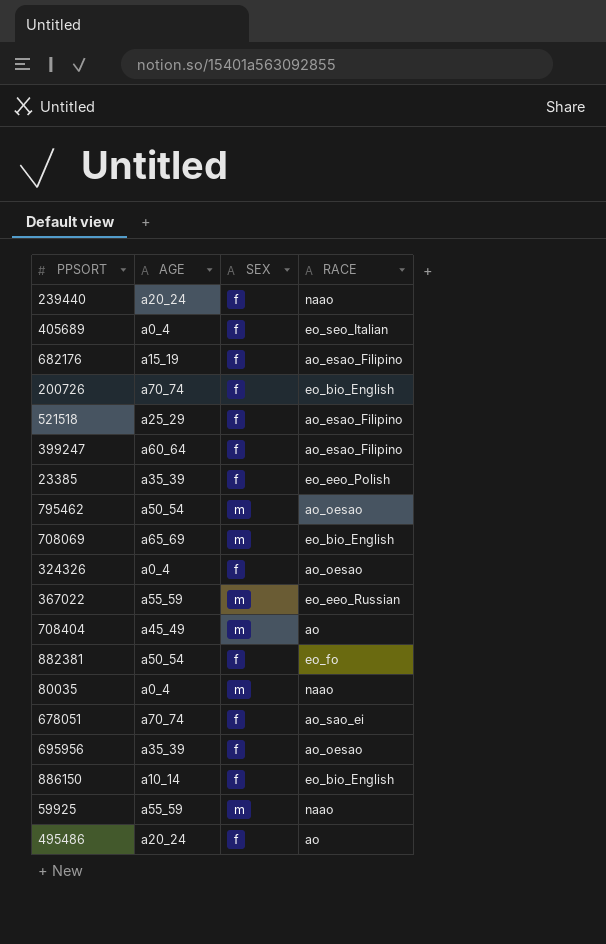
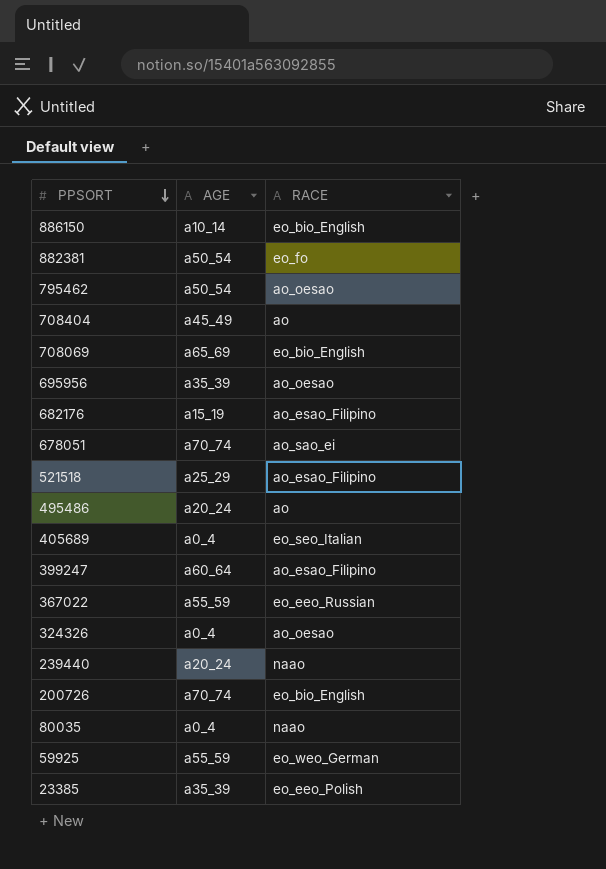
row order: none -> PPSORT descending
column SEX | position: 3 -> none
59925 | RACE: naao -> eo_weo_German

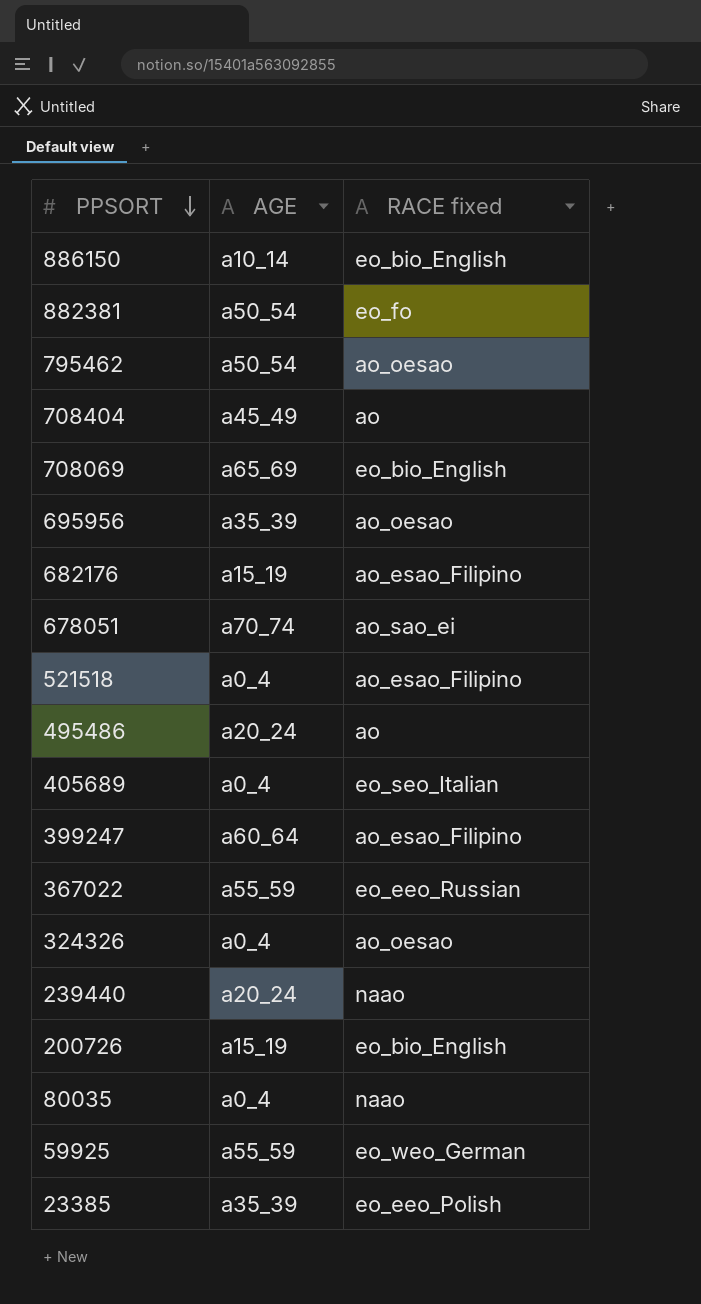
column name: RACE -> RACE fixed
521518 | AGE: a25_29 -> a0_4
200726 | AGE: a70_74 -> a15_19

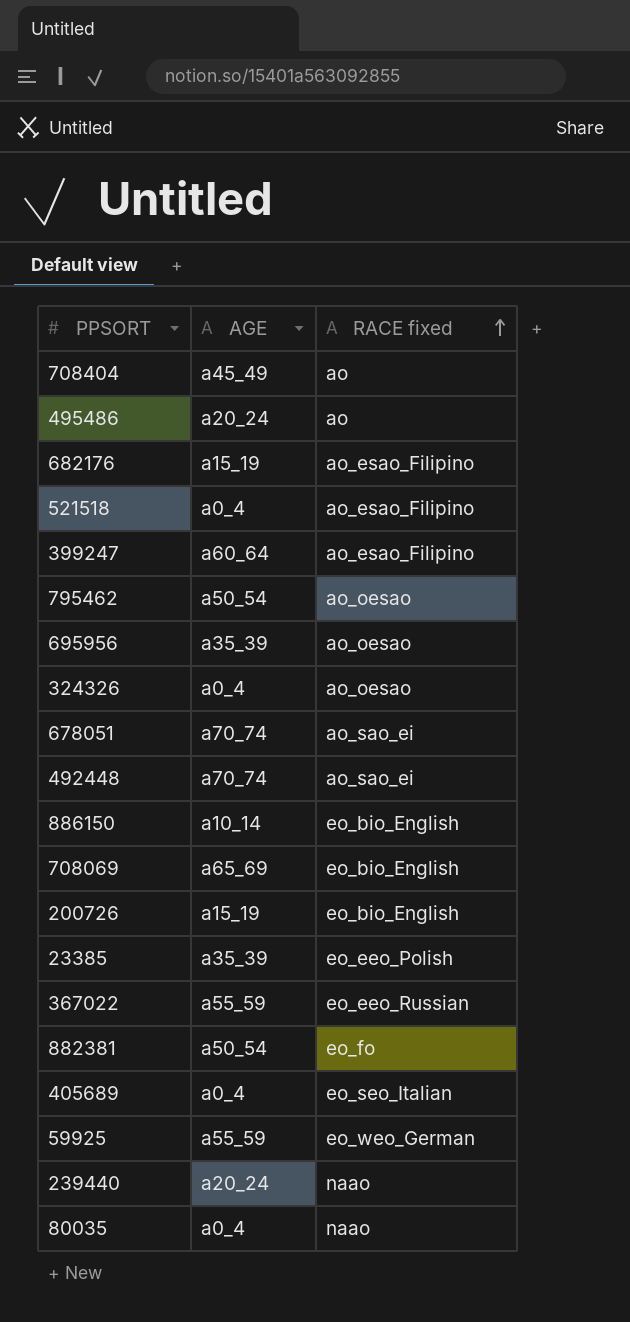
row order: PPSORT descending -> RACE fixed ascending
row 492448: none -> a70_74 | ao_sao_ei

